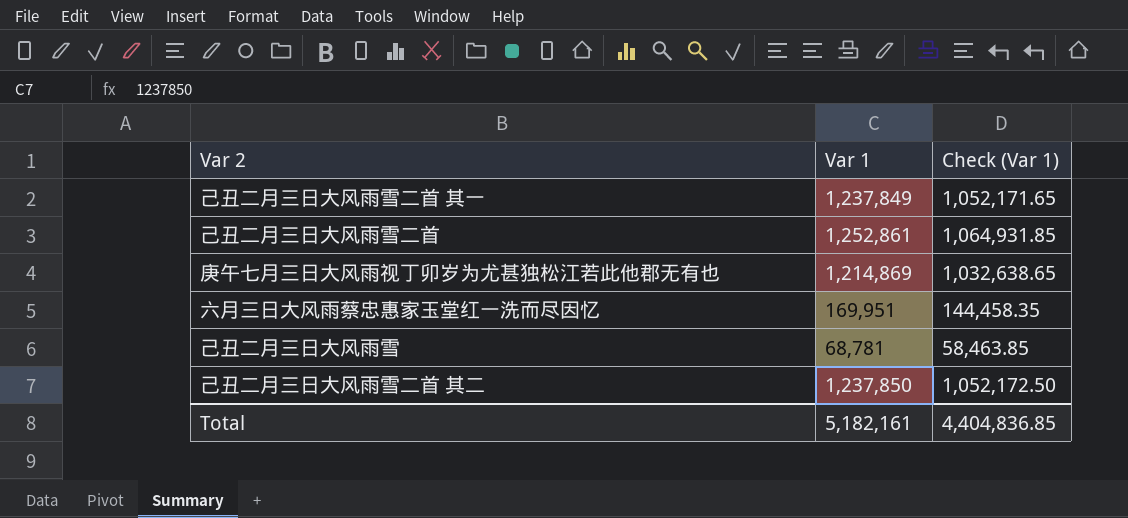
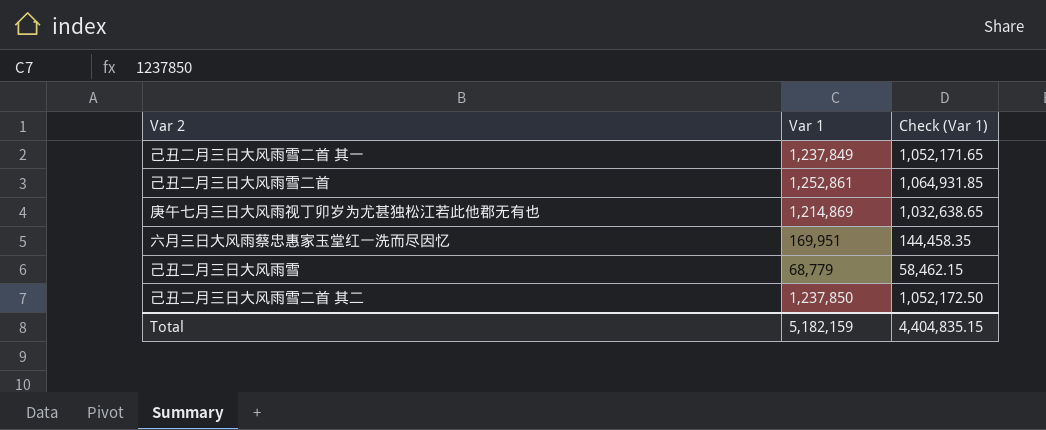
己丑二月三日大风雨雪 | Var 1: 68,781 -> 68,779
己丑二月三日大风雨雪 | Check (Var 1): 58,463.85 -> 58,462.15
Total | Var 1: 5,182,161 -> 5,182,159
Total | Check (Var 1): 4,404,836.85 -> 4,404,835.15

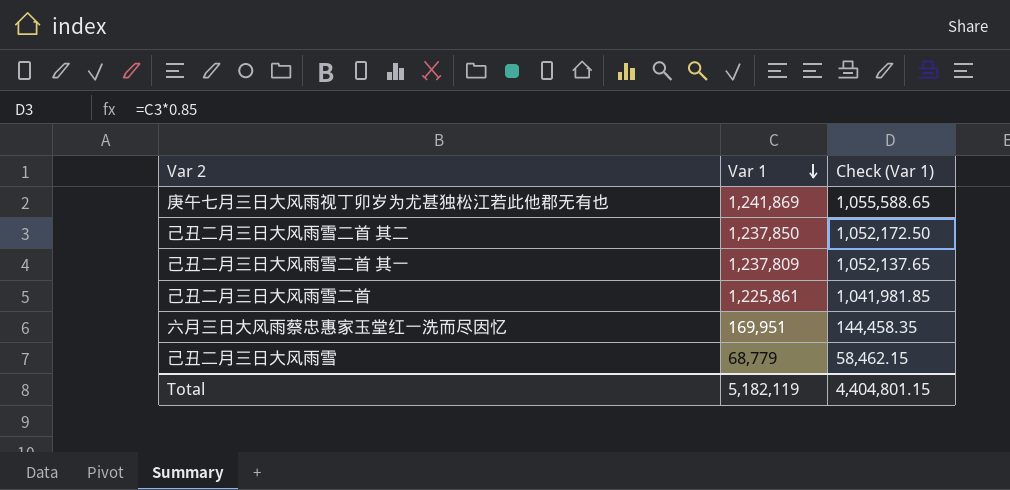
row order: none -> Var 1 descending
庚午七月三日大风雨视丁卯岁为尤甚独松江若此他郡无有也 | Var 1: 1,214,869 -> 1,241,869
庚午七月三日大风雨视丁卯岁为尤甚独松江若此他郡无有也 | Check (Var 1): 1,032,638.65 -> 1,055,588.65
己丑二月三日大风雨雪二首 其一 | Var 1: 1,237,849 -> 1,237,809
己丑二月三日大风雨雪二首 其一 | Check (Var 1): 1,052,171.65 -> 1,052,137.65
己丑二月三日大风雨雪二首 | Var 1: 1,252,861 -> 1,225,861
己丑二月三日大风雨雪二首 | Check (Var 1): 1,064,931.85 -> 1,041,981.85
Total | Var 1: 5,182,159 -> 5,182,119
Total | Check (Var 1): 4,404,835.15 -> 4,404,801.15

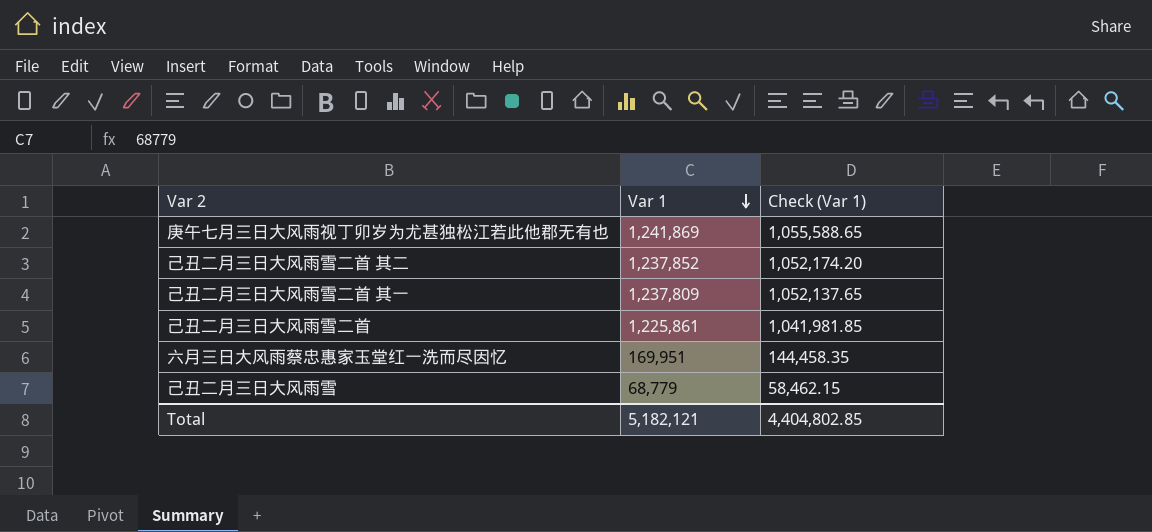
己丑二月三日大风雨雪二首 其二 | Var 1: 1,237,850 -> 1,237,852
己丑二月三日大风雨雪二首 其二 | Check (Var 1): 1,052,172.50 -> 1,052,174.20
Total | Var 1: 5,182,119 -> 5,182,121
Total | Check (Var 1): 4,404,801.15 -> 4,404,802.85

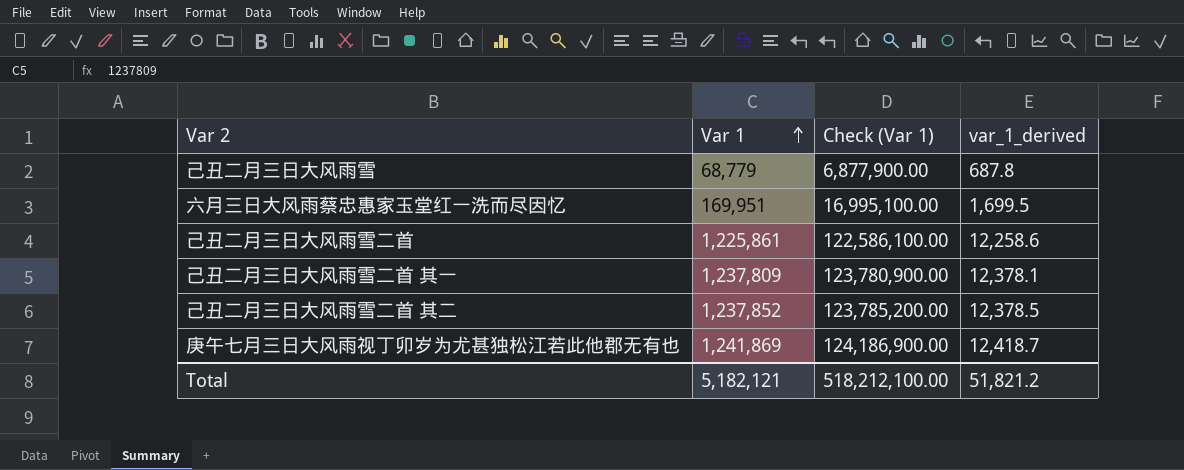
row order: Var 1 descending -> Var 1 ascending
column Check (Var 1) | formula: [Var 1] * 0.85 -> [Var 1] * 100
column var_1_derived | formula: none -> [Var 1] * 0.01
Total | Check (Var 1): 4,404,802.85 -> 518,212,100.00

